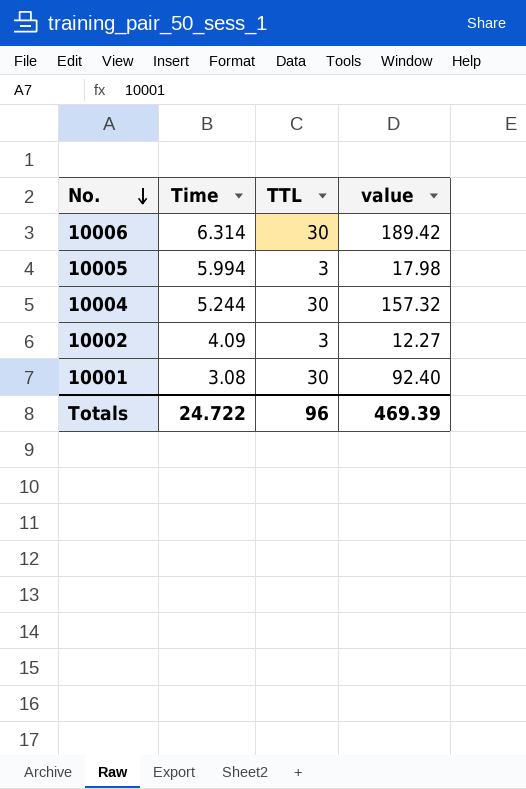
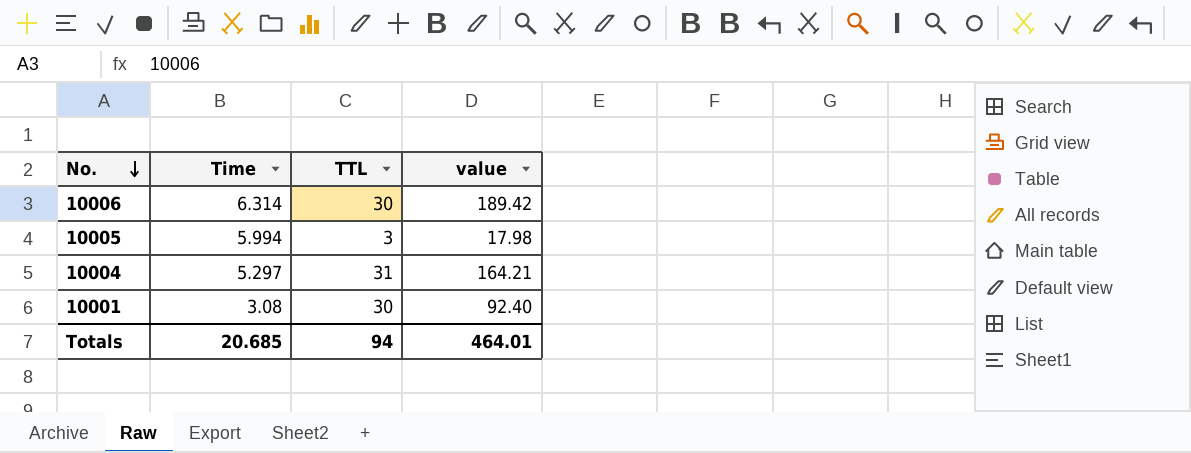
row 10002: 4.09 | 3 | 12.27 -> none
10004 | Time: 5.244 -> 5.297
10004 | TTL: 30 -> 31
10004 | value: 157.32 -> 164.21
Totals | Time: 24.722 -> 20.685
Totals | TTL: 96 -> 94
Totals | value: 469.39 -> 464.01

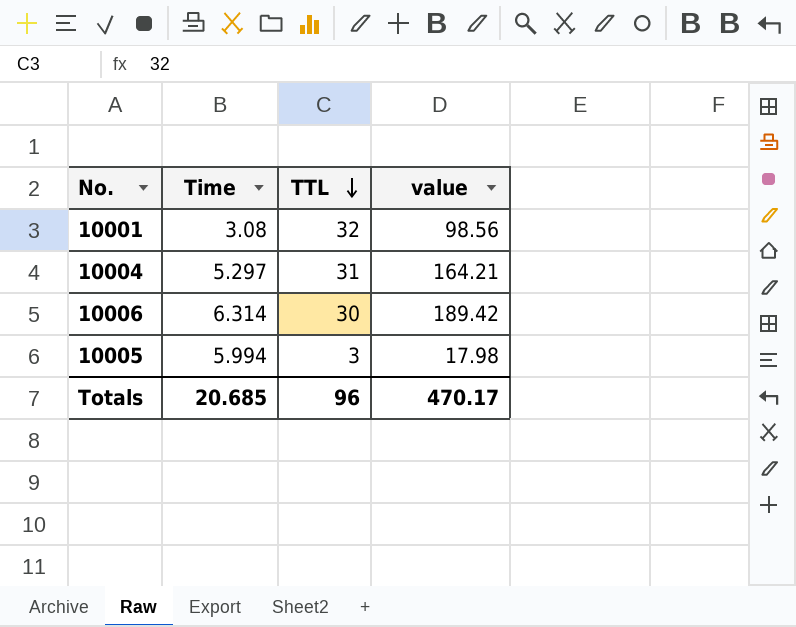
row order: No. descending -> TTL descending
10001 | TTL: 30 -> 32
10001 | value: 92.40 -> 98.56
Totals | TTL: 94 -> 96
Totals | value: 464.01 -> 470.17

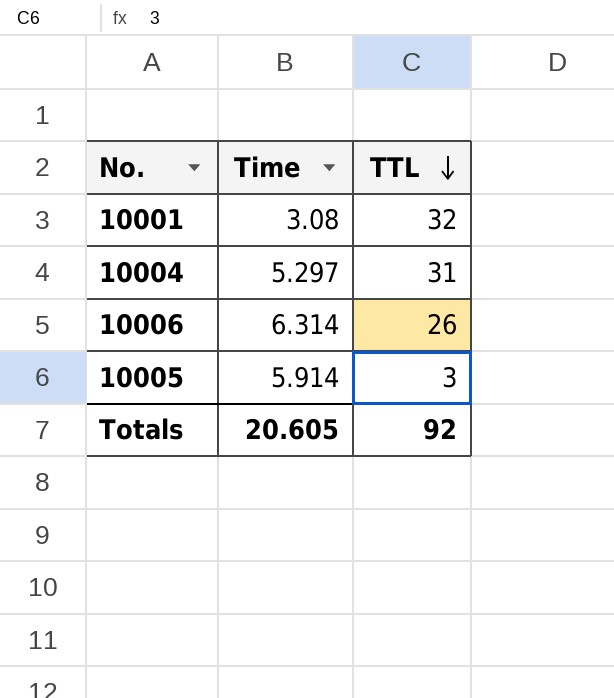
column value | formula: [Time] * [TTL] -> none
10006 | TTL: 30 -> 26
10005 | Time: 5.994 -> 5.914
Totals | Time: 20.685 -> 20.605
Totals | TTL: 96 -> 92

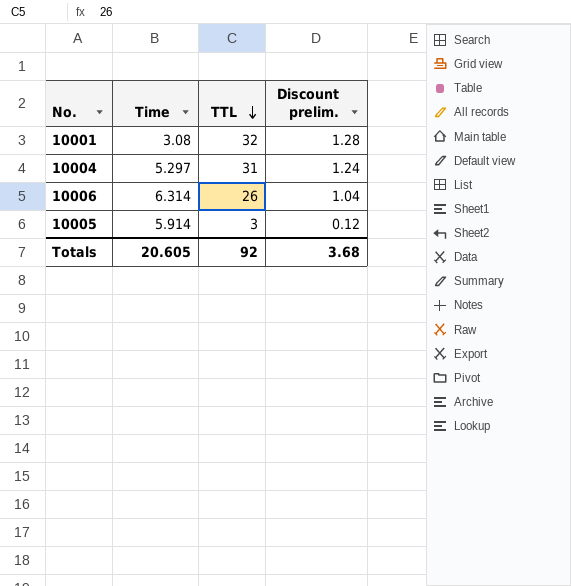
column Discount prelim. | formula: none -> [TTL] * 0.04

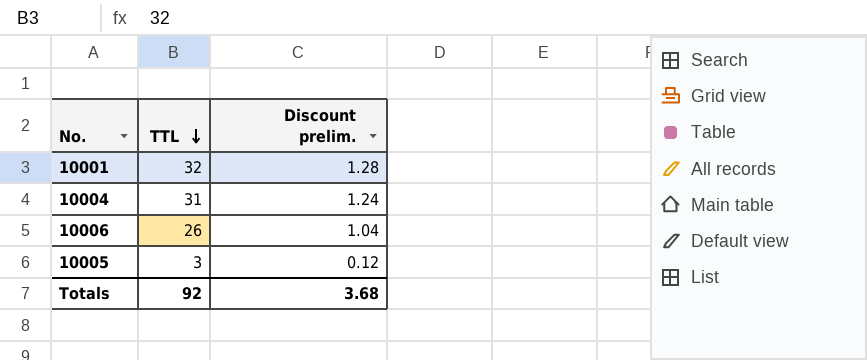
column Time | position: 2 -> none

